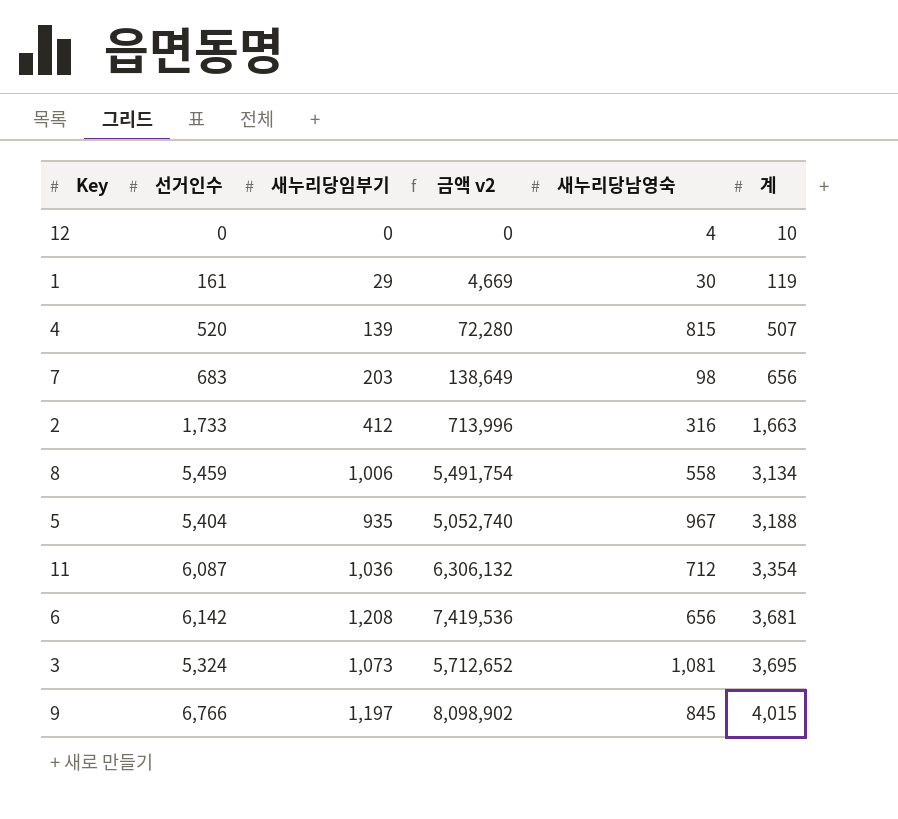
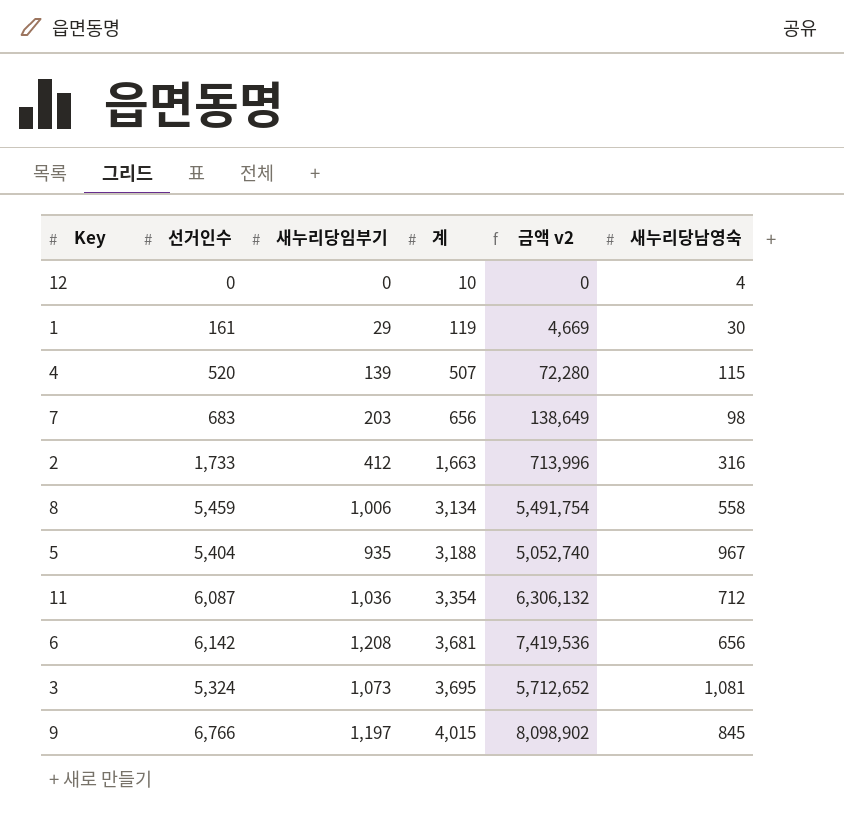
column 계 | position: 6 -> 4
4 | 새누리당남영숙: 815 -> 115

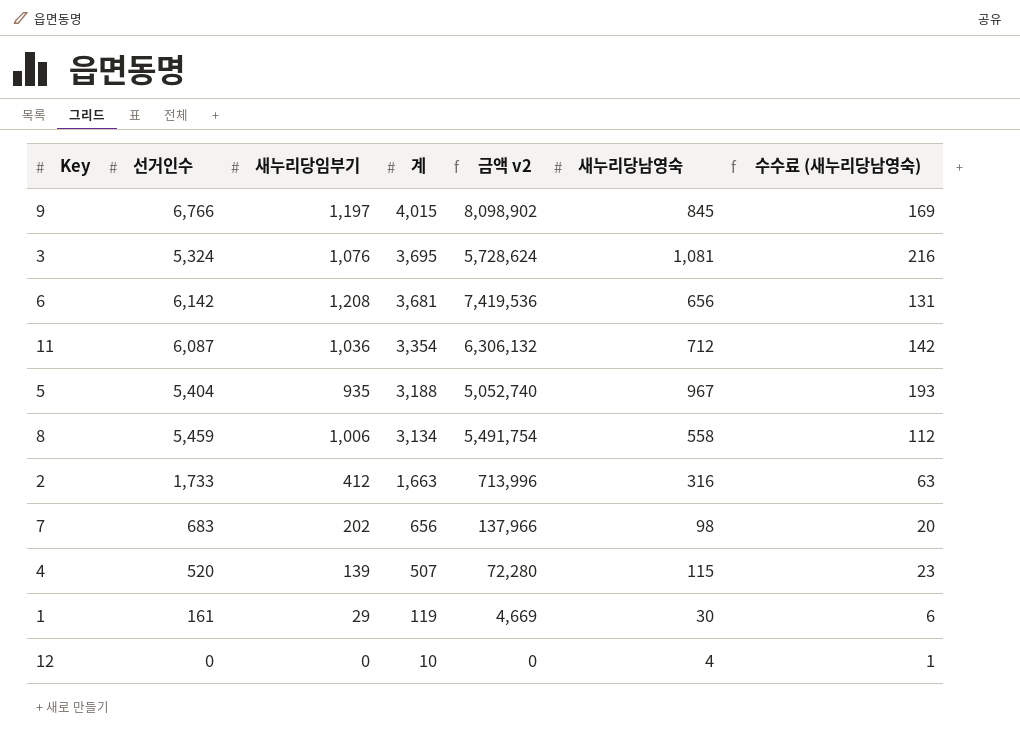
row order: 계 ascending -> 계 descending
column 수수료 (새누리당남영숙) | formula: none -> [새누리당남영숙] * 0.2
3 | 새누리당임부기: 1,073 -> 1,076
3 | 금액 v2: 5,712,652 -> 5,728,624
7 | 새누리당임부기: 203 -> 202
7 | 금액 v2: 138,649 -> 137,966

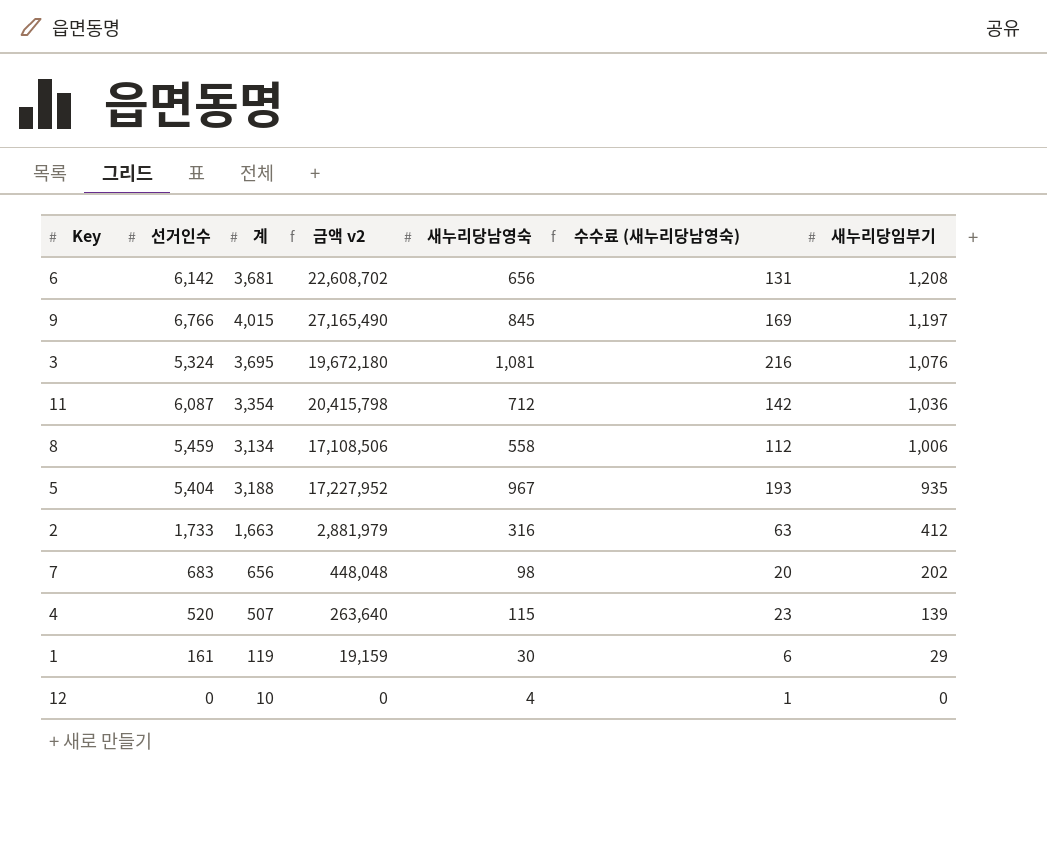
row order: 계 descending -> 새누리당임부기 descending
column 금액 v2 | formula: [선거인수] * [새누리당임부기] -> [선거인수] * [계]
column 새누리당임부기 | position: 3 -> 7

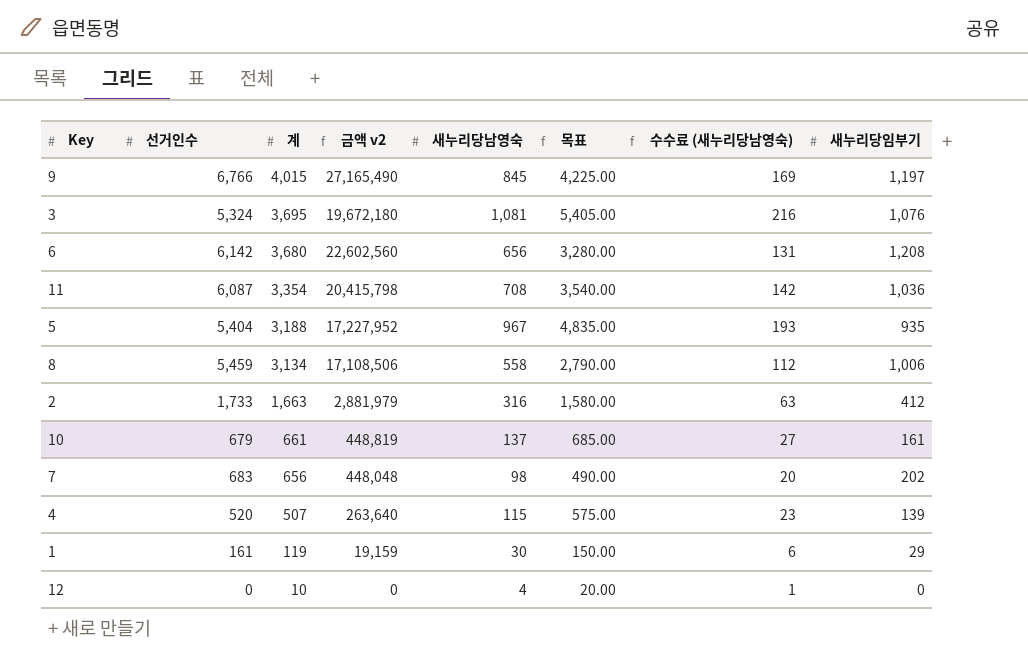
row order: 새누리당임부기 descending -> 계 descending
column 목표 | formula: none -> [새누리당남영숙] * 5
6 | 계: 3,681 -> 3,680
6 | 금액 v2: 22,608,702 -> 22,602,560
11 | 새누리당남영숙: 712 -> 708
row 10: none -> 679 | 661 | 448,819 | 137 | 685.00 | 27 | 161

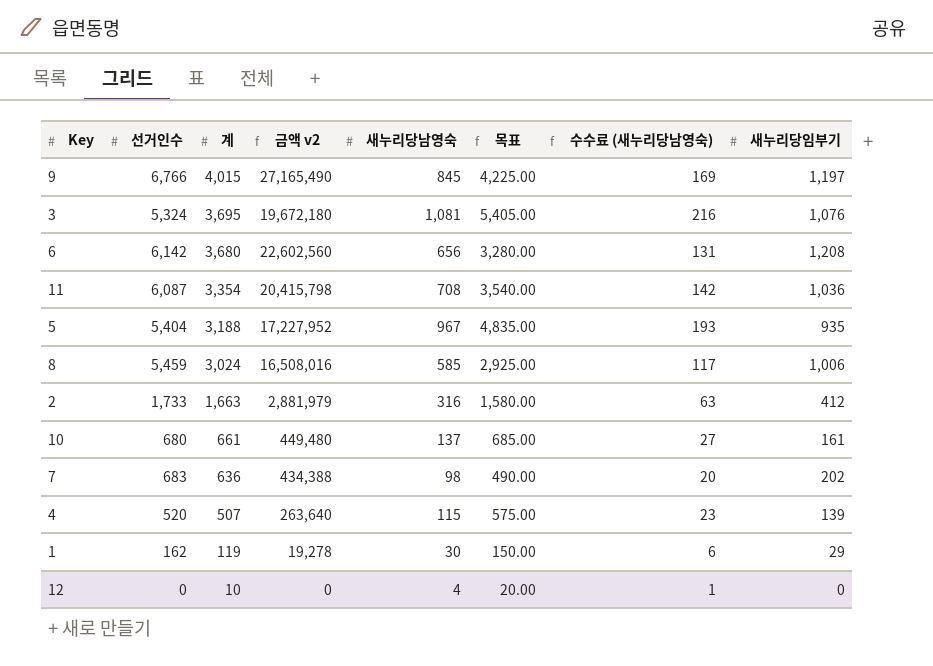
8 | 계: 3,134 -> 3,024
8 | 금액 v2: 17,108,506 -> 16,508,016
8 | 새누리당남영숙: 558 -> 585
8 | 목표: 2,790.00 -> 2,925.00
8 | 수수료 (새누리당남영숙): 112 -> 117
10 | 선거인수: 679 -> 680
10 | 금액 v2: 448,819 -> 449,480
7 | 계: 656 -> 636
7 | 금액 v2: 448,048 -> 434,388
1 | 선거인수: 161 -> 162
1 | 금액 v2: 19,159 -> 19,278

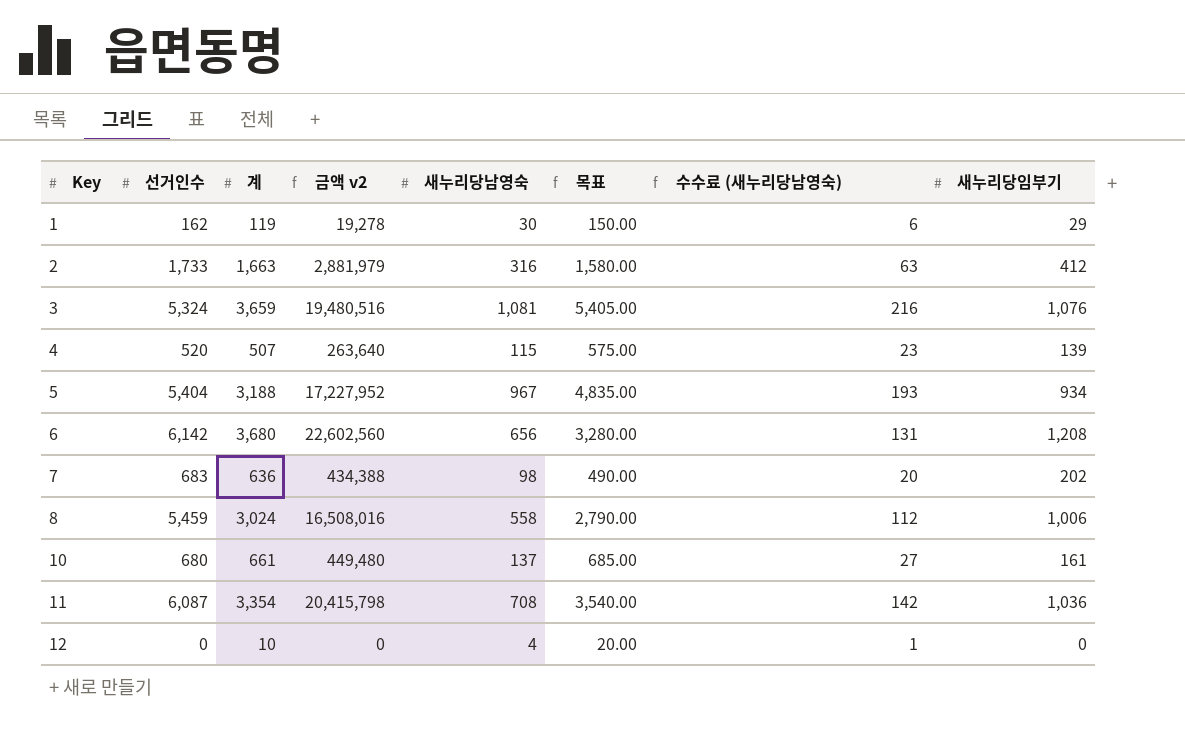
row order: 계 descending -> Key ascending
row 9: 6,766 | 4,015 | 27,165,490 | 845 | 4,225.00 | 169 | 1,197 -> none
3 | 계: 3,695 -> 3,659
3 | 금액 v2: 19,672,180 -> 19,480,516
5 | 새누리당임부기: 935 -> 934
8 | 새누리당남영숙: 585 -> 558
8 | 목표: 2,925.00 -> 2,790.00
8 | 수수료 (새누리당남영숙): 117 -> 112

